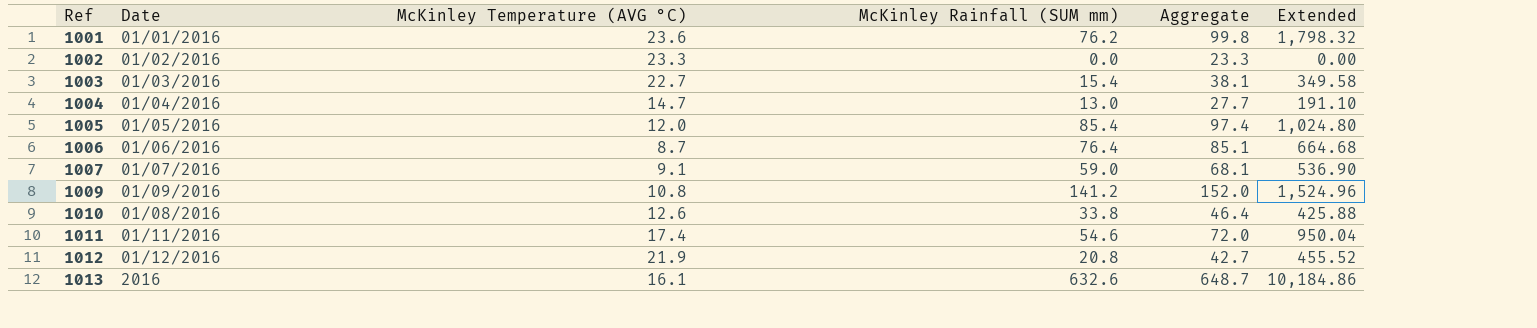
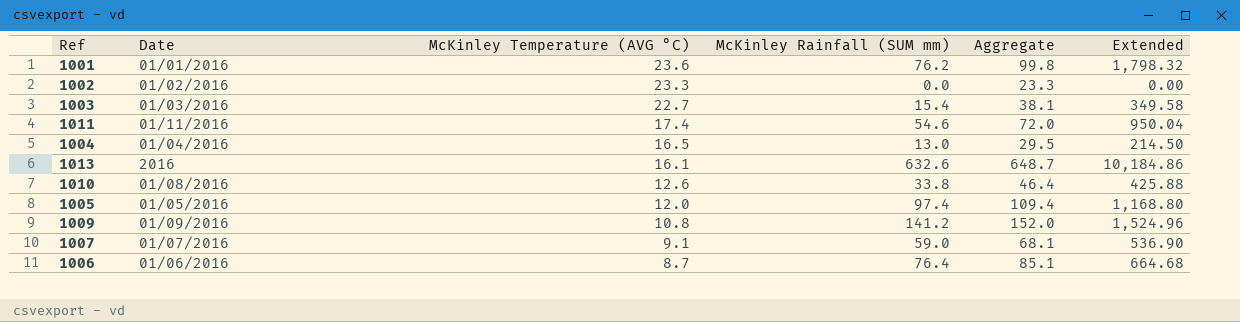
row order: Ref ascending -> McKinley Temperature (AVG °C) descending
row 1012: 01/12/2016 | 21.9 | 20.8 | 42.7 | 455.52 -> none
1004 | McKinley Temperature (AVG °C): 14.7 -> 16.5
1004 | Aggregate: 27.7 -> 29.5
1004 | Extended: 191.10 -> 214.50
1005 | McKinley Rainfall (SUM mm): 85.4 -> 97.4
1005 | Aggregate: 97.4 -> 109.4
1005 | Extended: 1,024.80 -> 1,168.80

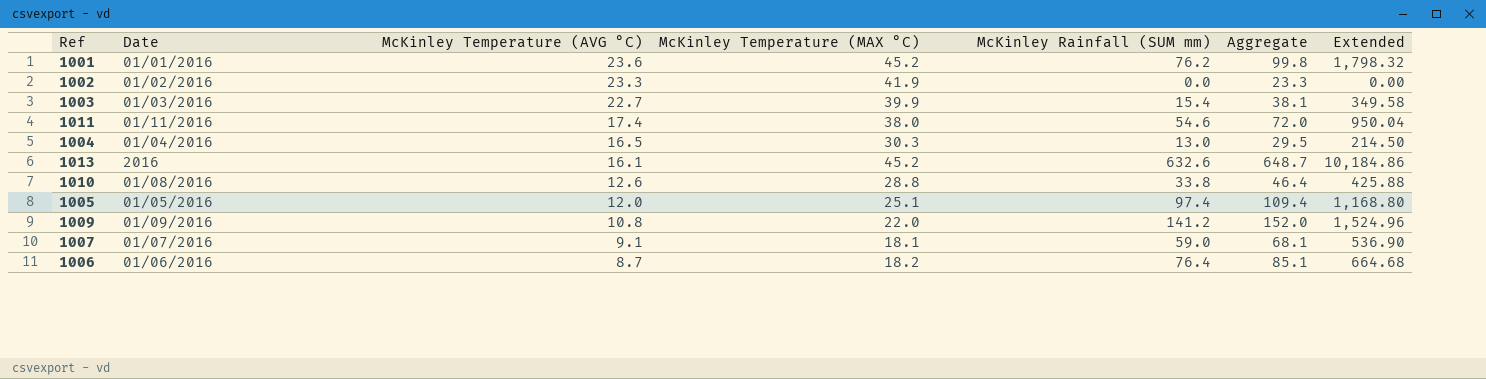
column McKinley Temperature (MAX °C) | position: none -> 4

